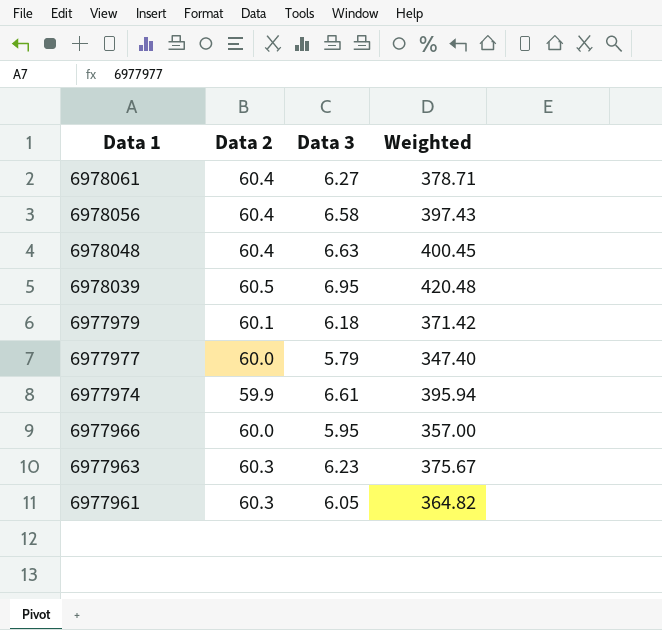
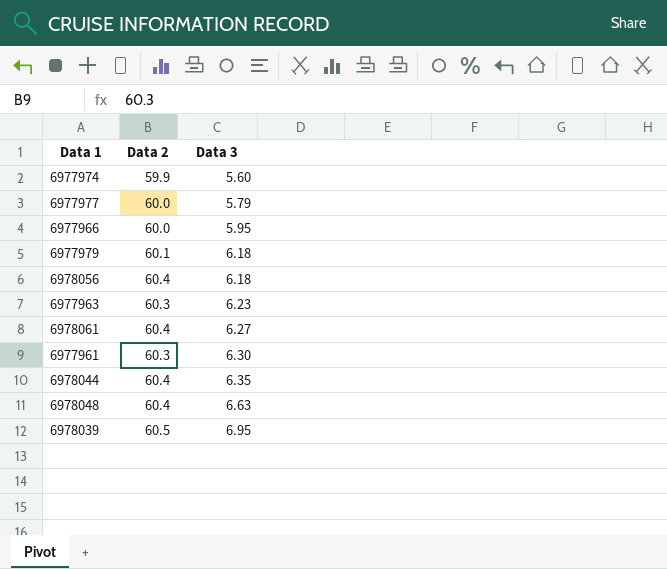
row order: Data 1 descending -> Data 3 ascending
column Weighted | formula: [Data 2] * [Data 3] -> none
6977974 | Data 3: 6.61 -> 5.60
6978056 | Data 3: 6.58 -> 6.18
6977961 | Data 3: 6.05 -> 6.30
row 6978044: none -> 60.4 | 6.35

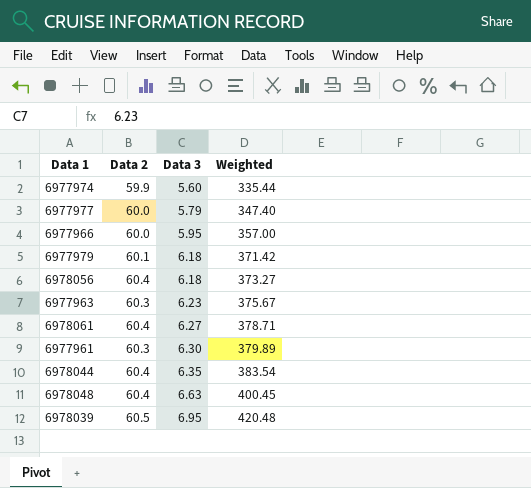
column Weighted | formula: none -> [Data 2] * [Data 3]

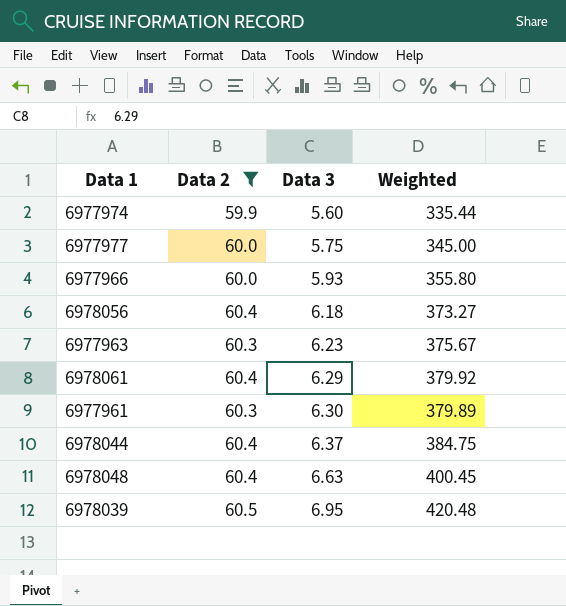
filter: none -> Data 2 != 60.1
6977977 | Data 3: 5.79 -> 5.75
6977977 | Weighted: 347.40 -> 345.00
6977966 | Data 3: 5.95 -> 5.93
6977966 | Weighted: 357.00 -> 355.80
6978061 | Data 3: 6.27 -> 6.29
6978061 | Weighted: 378.71 -> 379.92
6978044 | Data 3: 6.35 -> 6.37
6978044 | Weighted: 383.54 -> 384.75

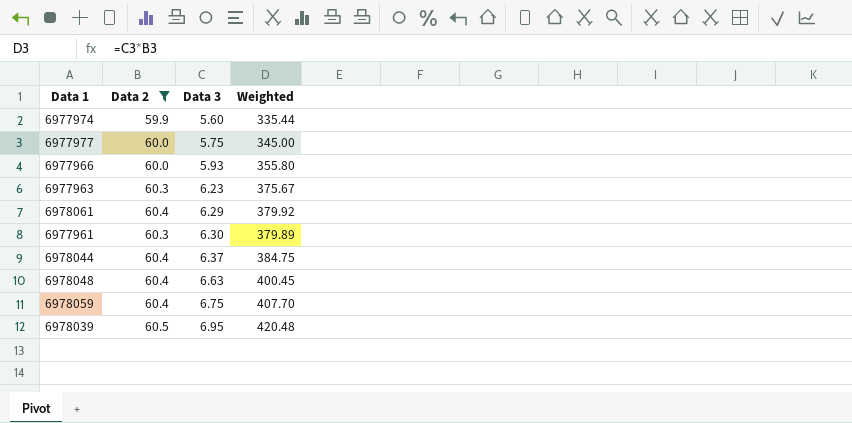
row 6978056: 60.4 | 6.18 | 373.27 -> none
row 6978059: none -> 60.4 | 6.75 | 407.70

